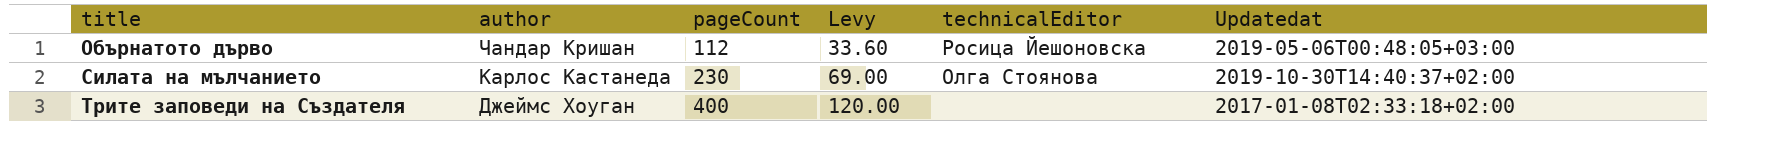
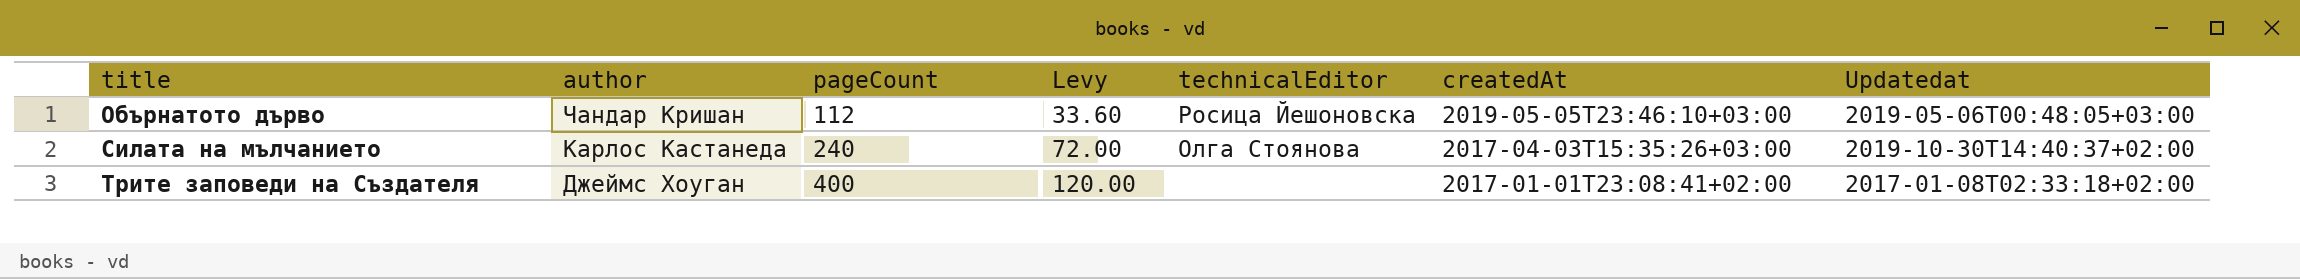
column createdAt | position: none -> 6
Силата на мълчанието | pageCount: 230 -> 240
Силата на мълчанието | Levy: 69.00 -> 72.00

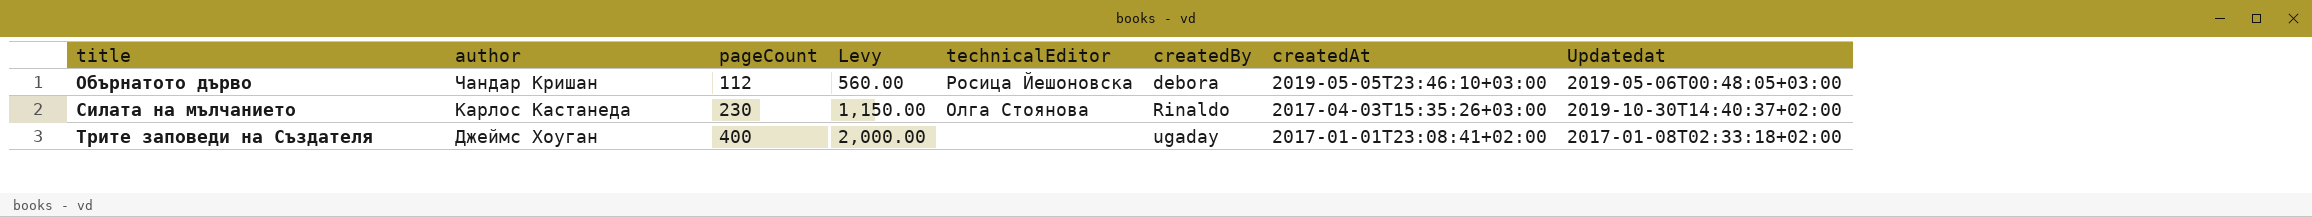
column Levy | formula: [pageCount] * 0.3 -> [pageCount] * 5
column createdBy | position: none -> 6
Силата на мълчанието | pageCount: 240 -> 230

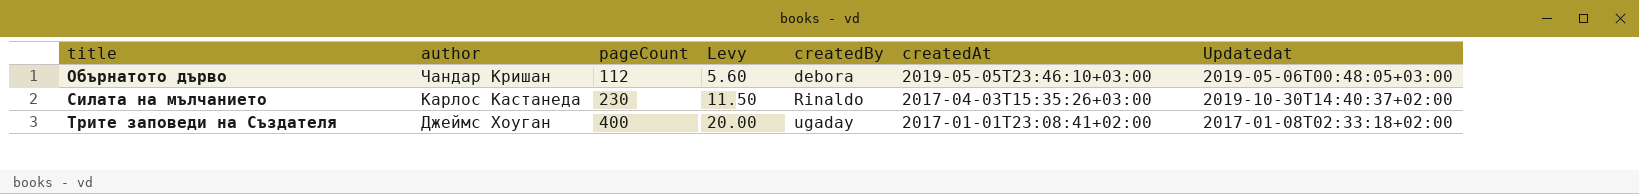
column technicalEditor | position: 5 -> none
column Levy | formula: [pageCount] * 5 -> [pageCount] * 0.05

